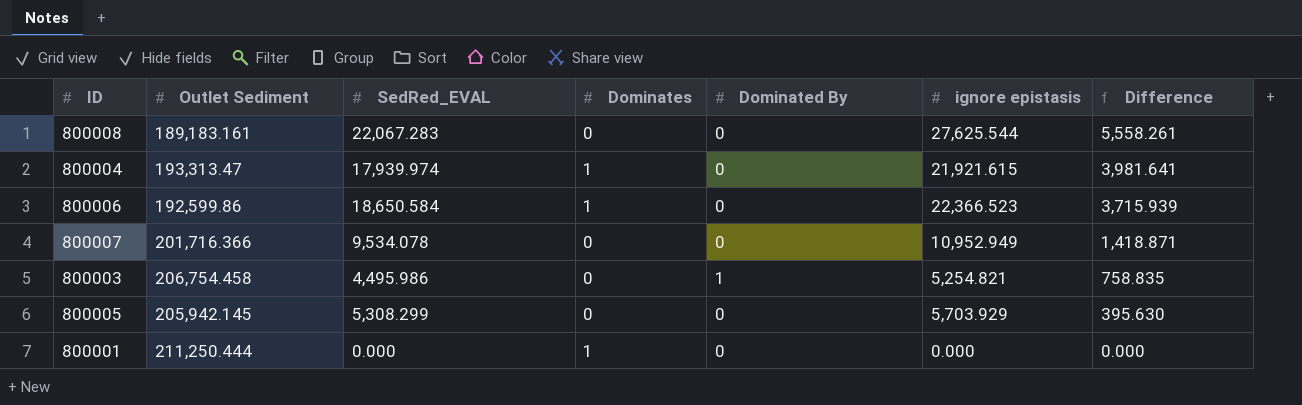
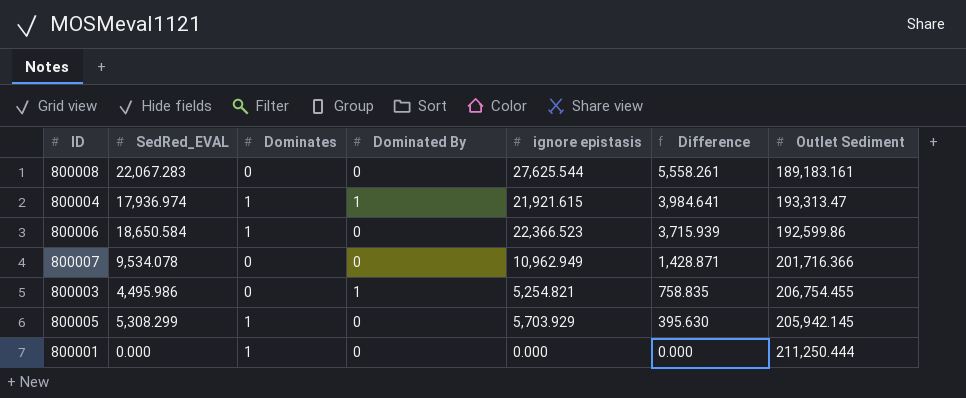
column Outlet Sediment | position: 2 -> 7
800004 | SedRed_EVAL: 17,939.974 -> 17,936.974
800004 | Dominated By: 0 -> 1
800004 | Difference: 3,981.641 -> 3,984.641
800007 | ignore epistasis: 10,952.949 -> 10,962.949
800007 | Difference: 1,418.871 -> 1,428.871
800003 | Outlet Sediment: 206,754.458 -> 206,754.455
800005 | Dominates: 0 -> 1

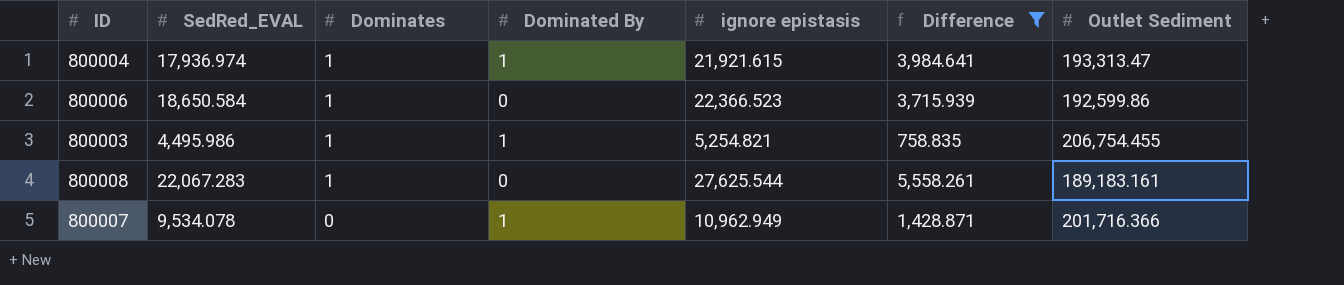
filter: none -> Difference >= 758.835
row order: Difference descending -> Dominates descending
800003 | Dominates: 0 -> 1
800008 | Dominates: 0 -> 1
800007 | Dominated By: 0 -> 1

